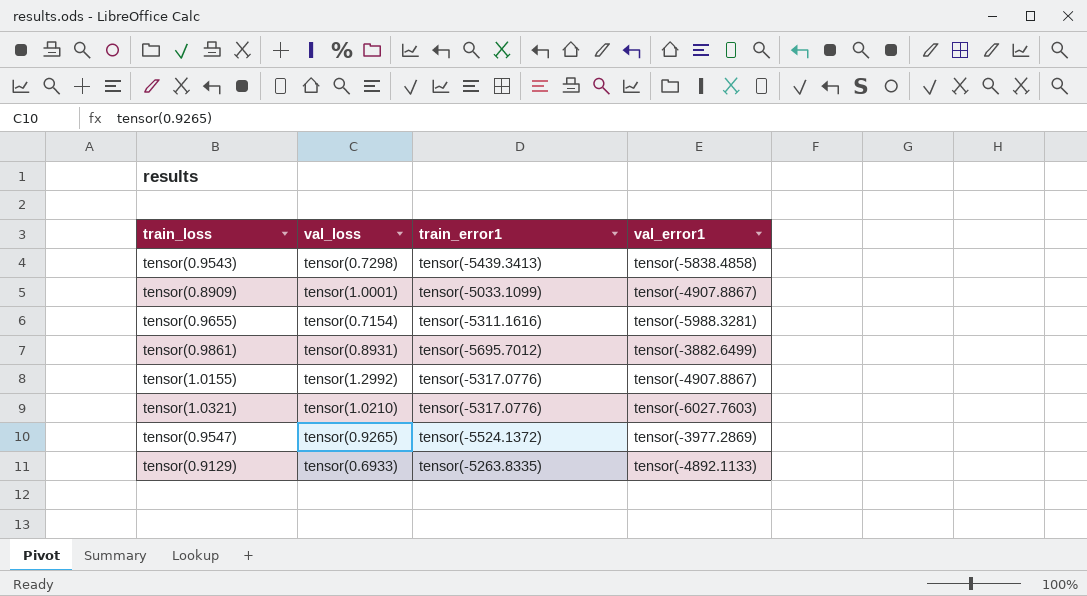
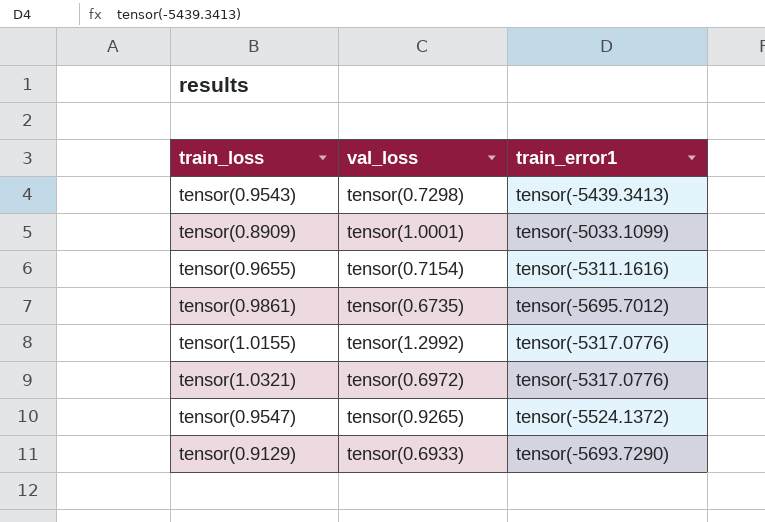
column val_error1 | position: 4 -> none
tensor(0.9861) | val_loss: tensor(0.8931) -> tensor(0.6735)
tensor(1.0321) | val_loss: tensor(1.0210) -> tensor(0.6972)
tensor(0.9129) | train_error1: tensor(-5263.8335) -> tensor(-5693.7290)

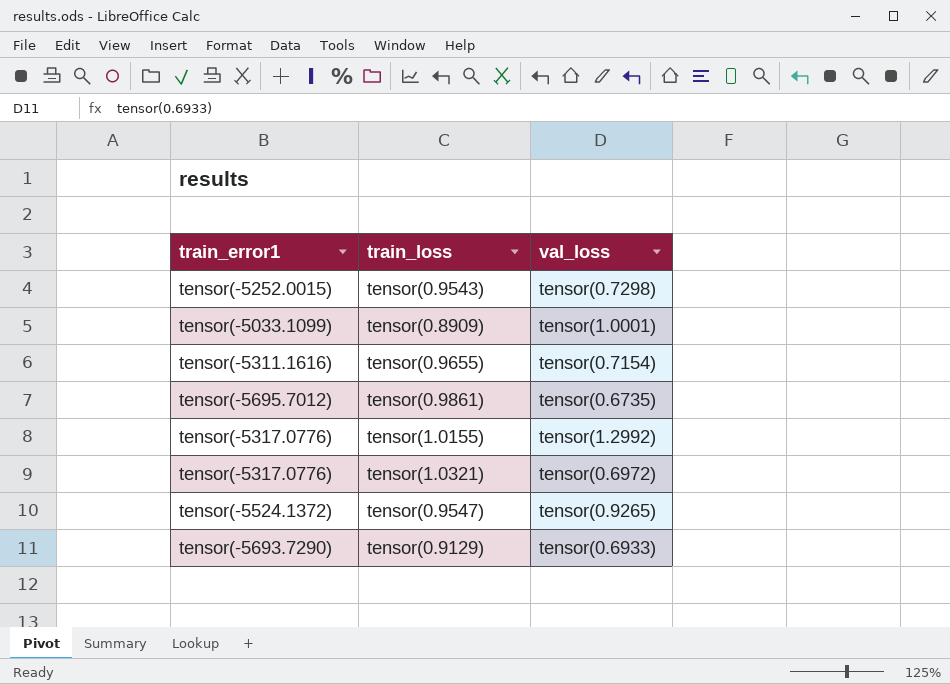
column train_error1 | position: 3 -> 1
tensor(0.9543) | train_error1: tensor(-5439.3413) -> tensor(-5252.0015)

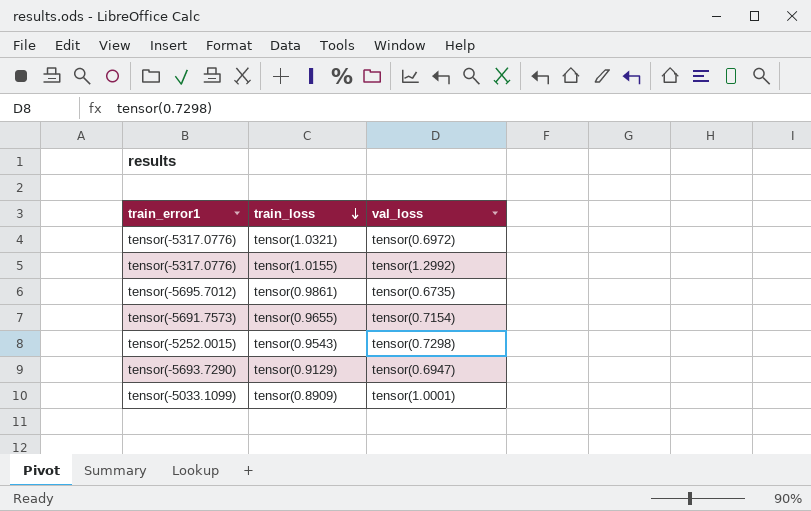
row order: none -> train_loss descending
row tensor(0.9547): tensor(-5524.1372) | tensor(0.9265) -> none
tensor(0.9655) | train_error1: tensor(-5311.1616) -> tensor(-5691.7573)
tensor(0.9129) | val_loss: tensor(0.6933) -> tensor(0.6947)

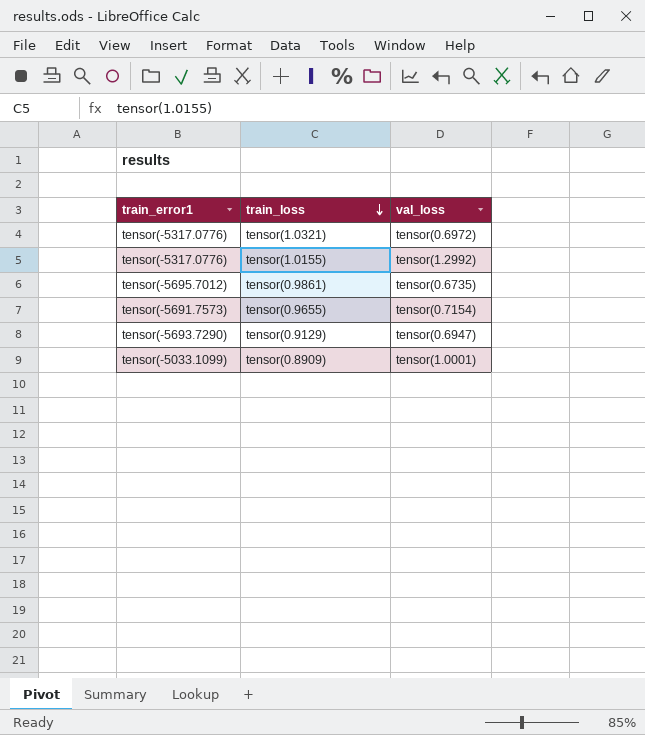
row tensor(0.9543): tensor(-5252.0015) | tensor(0.7298) -> none

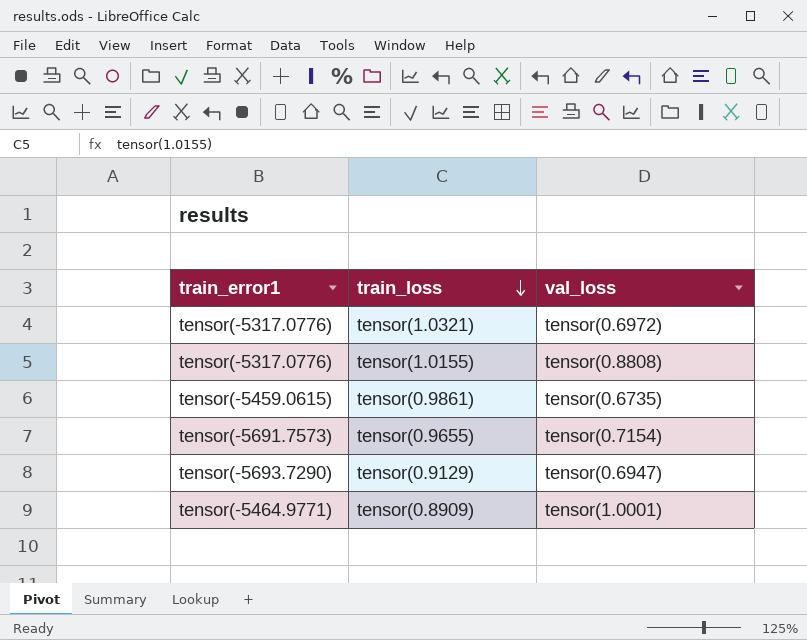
tensor(1.0155) | val_loss: tensor(1.2992) -> tensor(0.8808)
tensor(0.9861) | train_error1: tensor(-5695.7012) -> tensor(-5459.0615)
tensor(0.8909) | train_error1: tensor(-5033.1099) -> tensor(-5464.9771)

